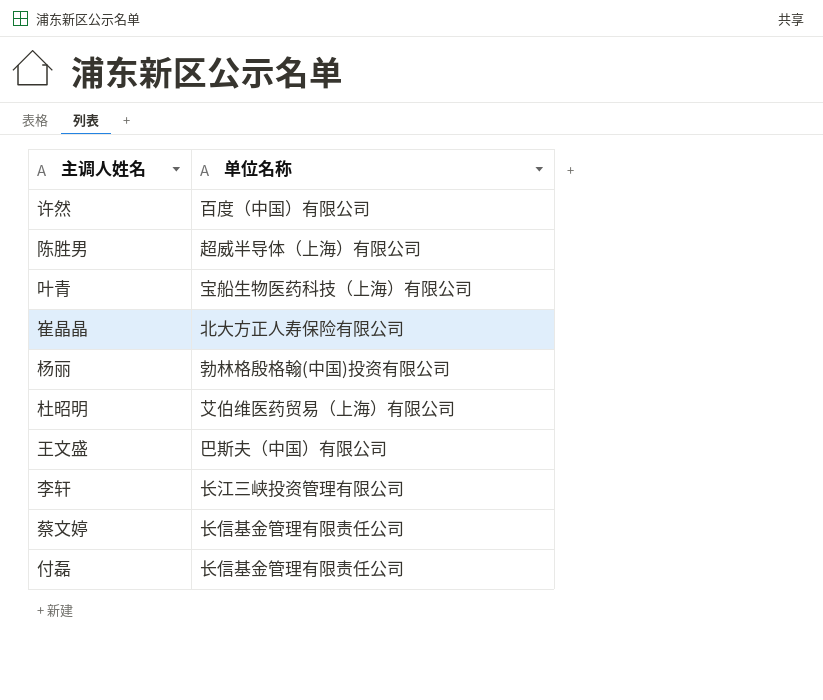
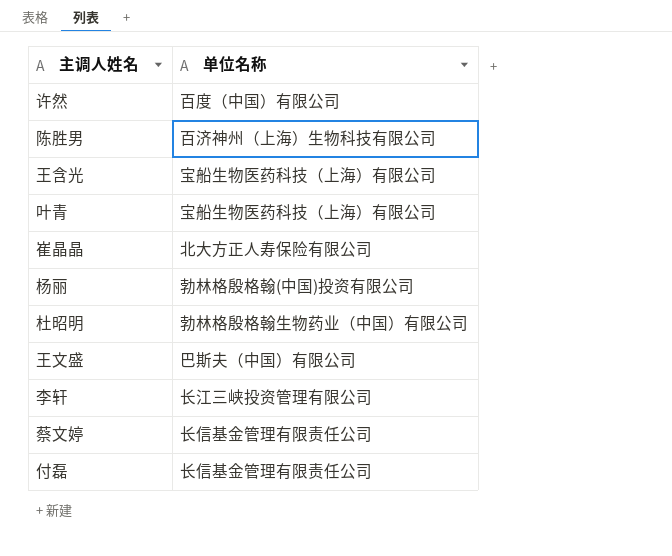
陈胜男 | 单位名称: 超威半导体（上海）有限公司 -> 百济神州（上海）生物科技有限公司
row 王含光: none -> 宝船生物医药科技（上海）有限公司
杜昭明 | 单位名称: 艾伯维医药贸易（上海）有限公司 -> 勃林格殷格翰生物药业（中国）有限公司

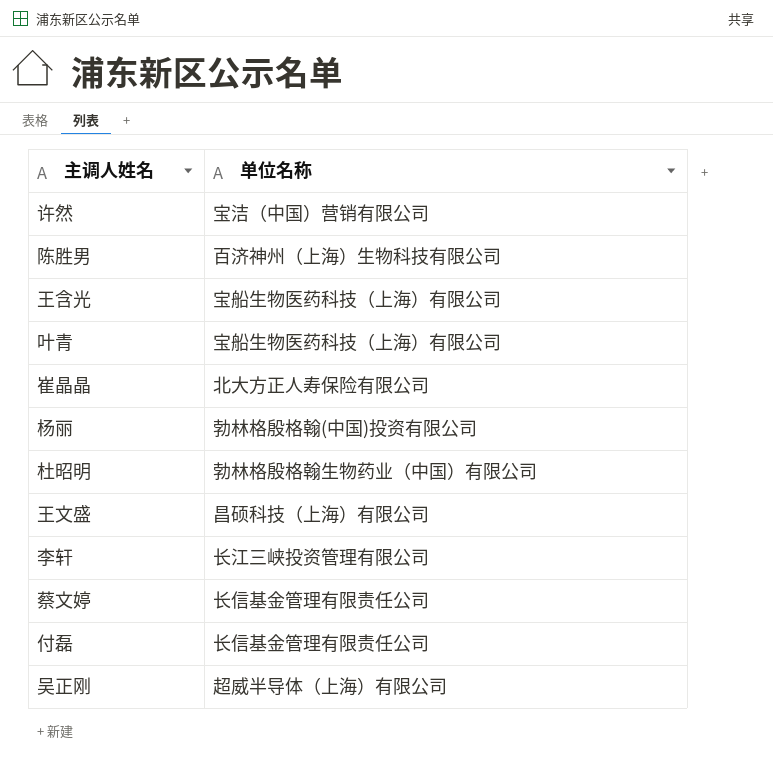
许然 | 单位名称: 百度（中国）有限公司 -> 宝洁（中国）营销有限公司
王文盛 | 单位名称: 巴斯夫（中国）有限公司 -> 昌硕科技（上海）有限公司
row 吴正刚: none -> 超威半导体（上海）有限公司

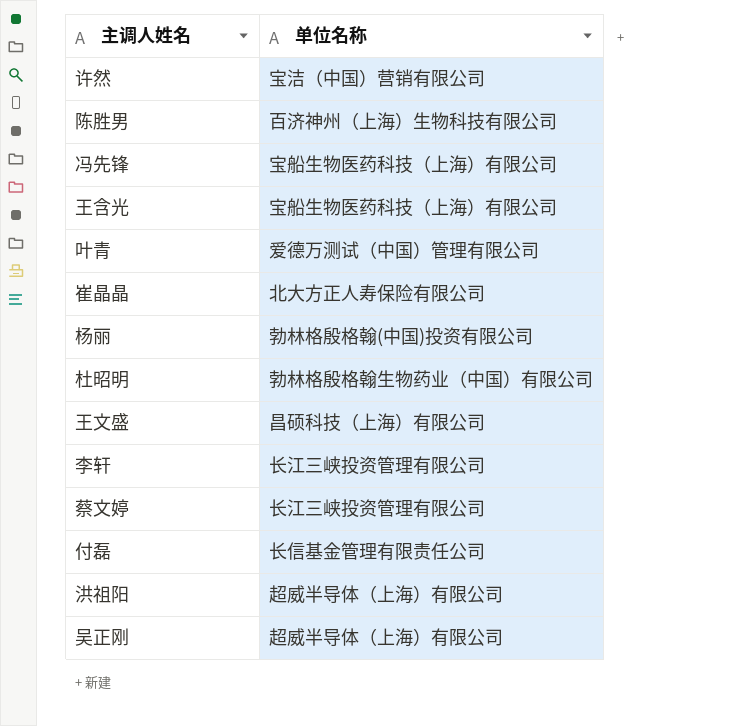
row 冯先锋: none -> 宝船生物医药科技（上海）有限公司
叶青 | 单位名称: 宝船生物医药科技（上海）有限公司 -> 爱德万测试（中国）管理有限公司
蔡文婷 | 单位名称: 长信基金管理有限责任公司 -> 长江三峡投资管理有限公司
row 洪祖阳: none -> 超威半导体（上海）有限公司

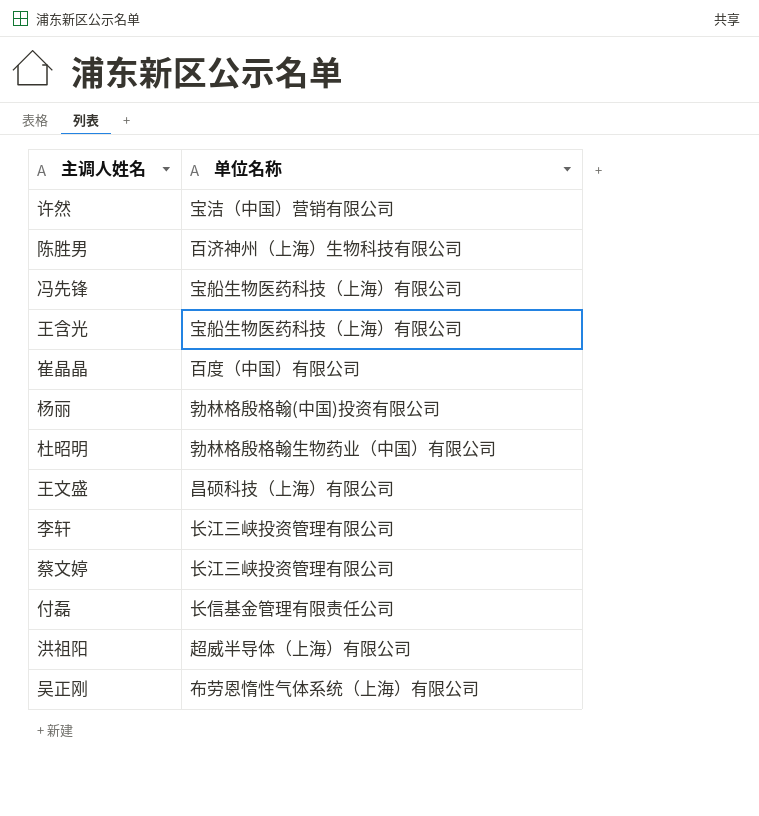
row 叶青: 爱德万测试（中国）管理有限公司 -> none
崔晶晶 | 单位名称: 北大方正人寿保险有限公司 -> 百度（中国）有限公司
吴正刚 | 单位名称: 超威半导体（上海）有限公司 -> 布劳恩惰性气体系统（上海）有限公司

